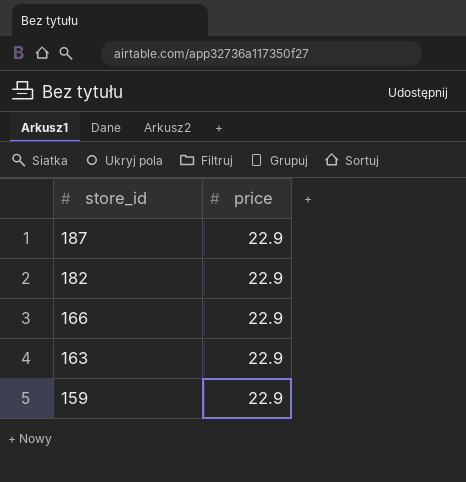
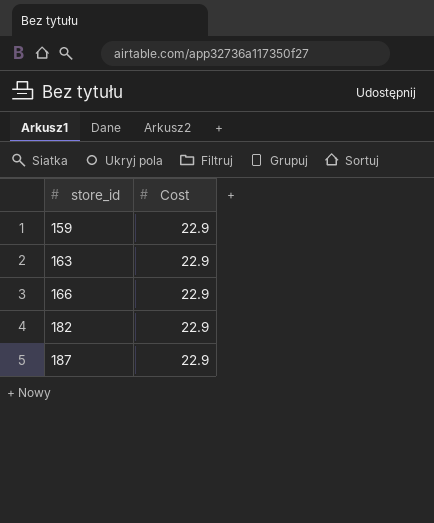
row order: store_id descending -> store_id ascending
column name: price -> Cost

